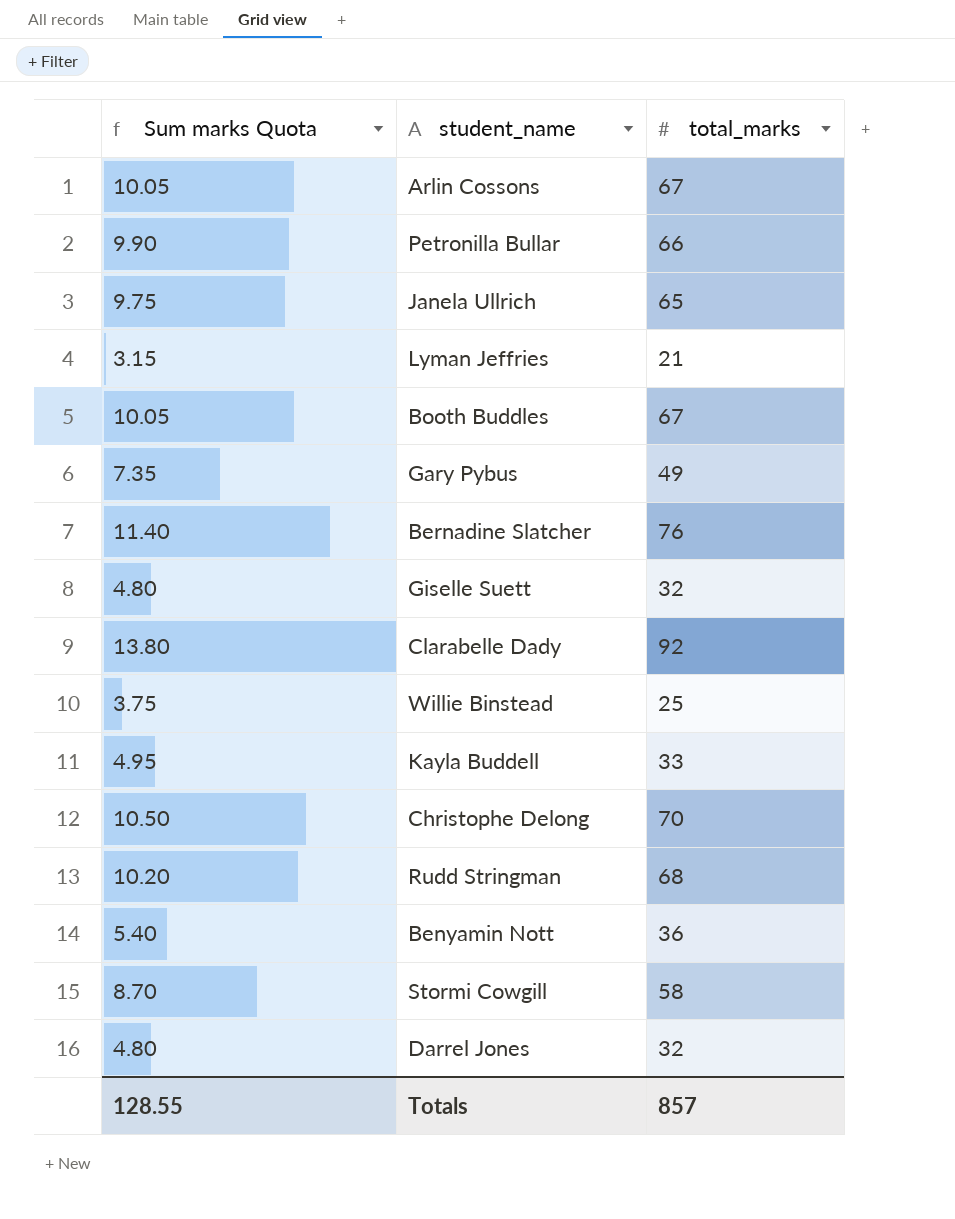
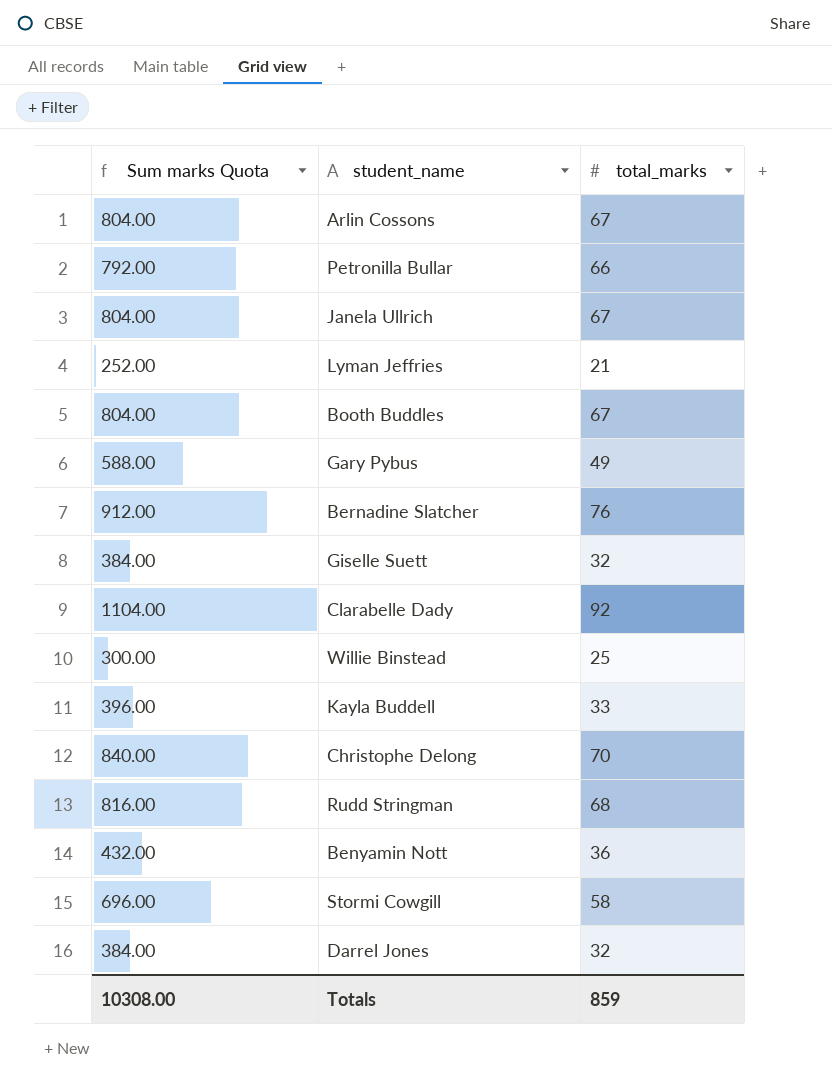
column Sum marks Quota | formula: [total_marks] * 0.15 -> [total_marks] * 12
Janela Ullrich | total_marks: 65 -> 67
Totals | Sum marks Quota: 128.55 -> 10308.00
Totals | total_marks: 857 -> 859

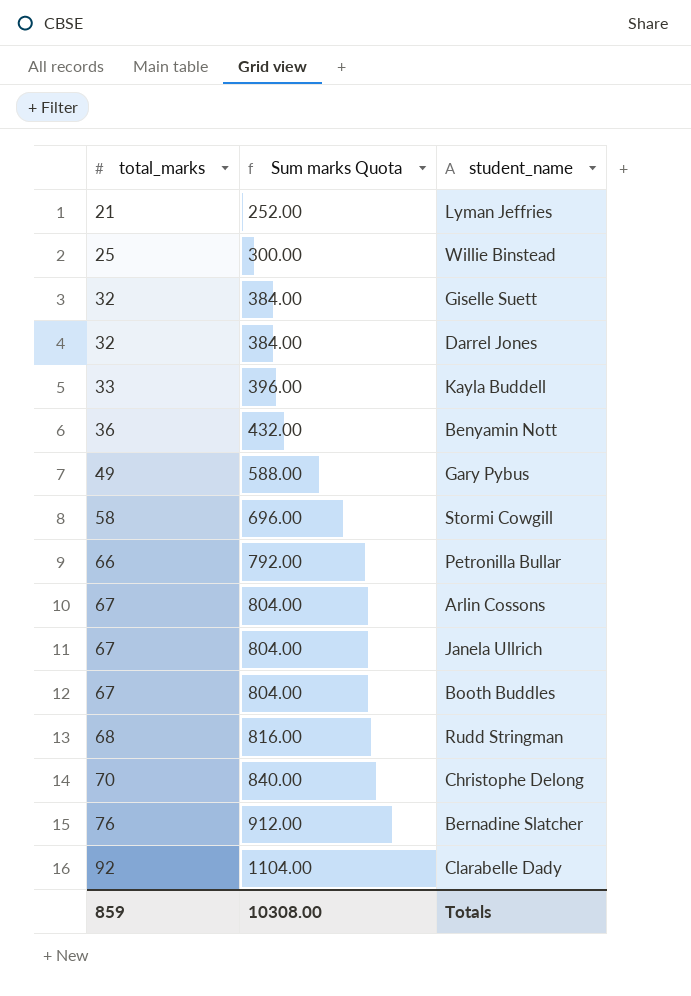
row order: none -> total_marks ascending
column total_marks | position: 3 -> 1

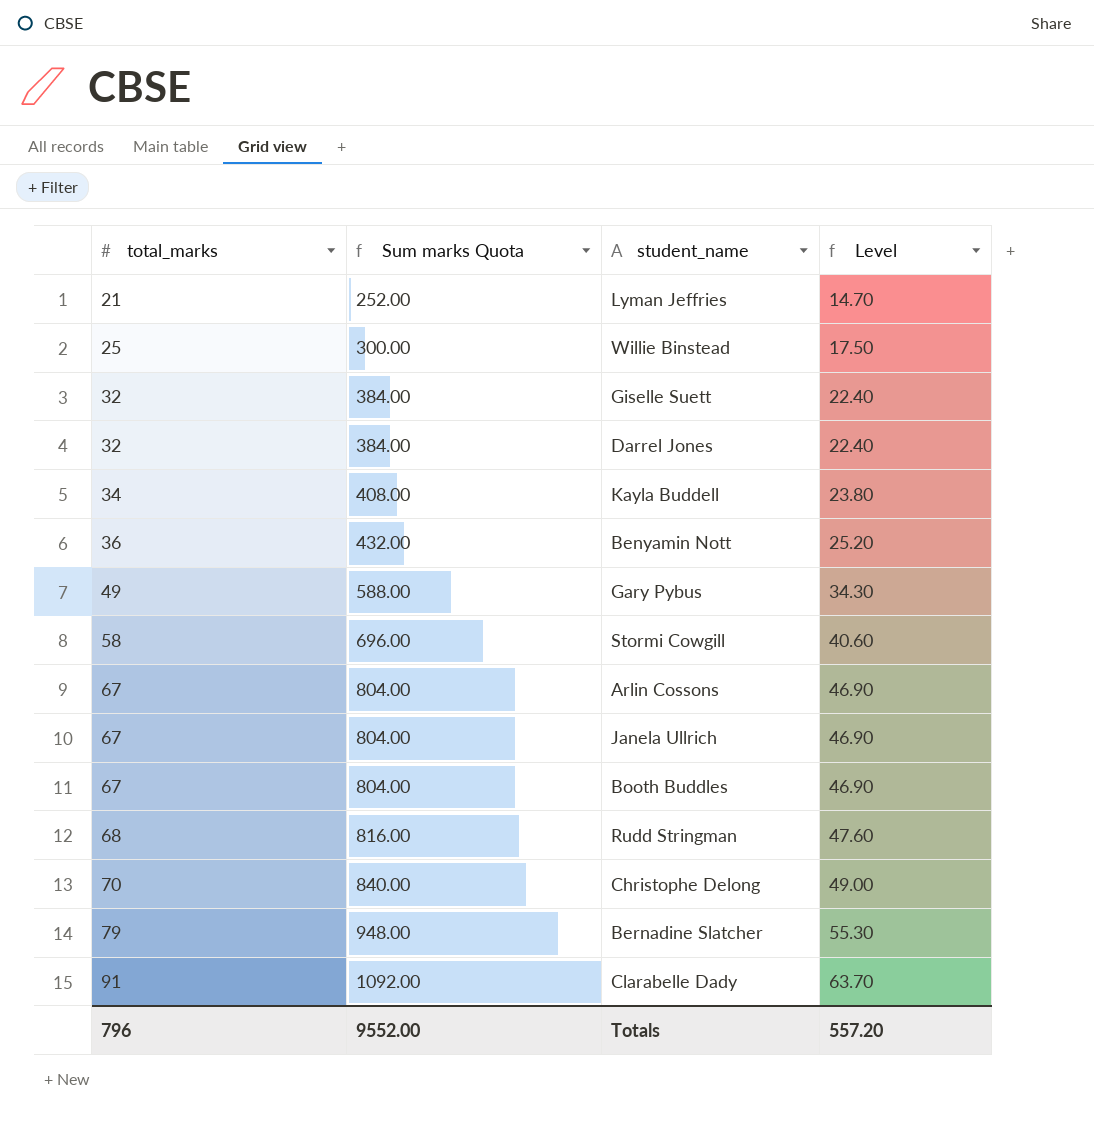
column Level | formula: none -> [total_marks] * 0.7
row Petronilla Bullar: 66 | 792.00 -> none
Kayla Buddell | total_marks: 33 -> 34
Kayla Buddell | Sum marks Quota: 396.00 -> 408.00
Bernadine Slatcher | total_marks: 76 -> 79
Bernadine Slatcher | Sum marks Quota: 912.00 -> 948.00
Clarabelle Dady | total_marks: 92 -> 91
Clarabelle Dady | Sum marks Quota: 1104.00 -> 1092.00
Totals | total_marks: 859 -> 796
Totals | Sum marks Quota: 10308.00 -> 9552.00

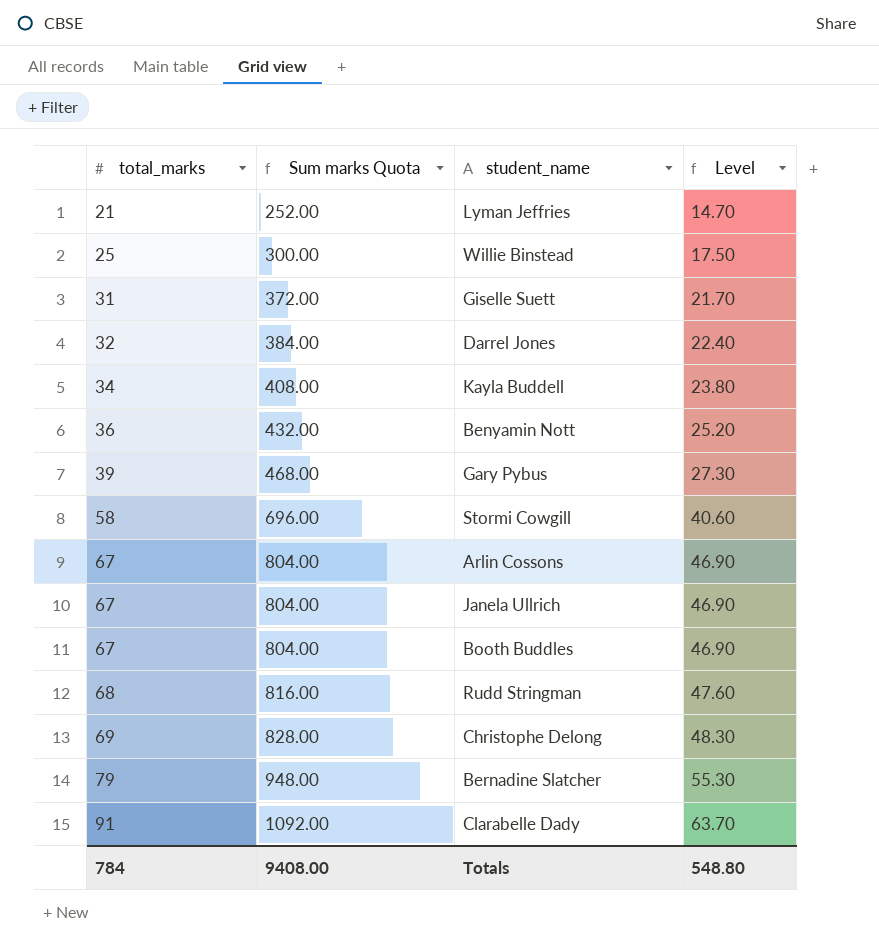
Giselle Suett | total_marks: 32 -> 31
Giselle Suett | Sum marks Quota: 384.00 -> 372.00
Giselle Suett | Level: 22.40 -> 21.70
Gary Pybus | total_marks: 49 -> 39
Gary Pybus | Sum marks Quota: 588.00 -> 468.00
Gary Pybus | Level: 34.30 -> 27.30
Christophe Delong | total_marks: 70 -> 69
Christophe Delong | Sum marks Quota: 840.00 -> 828.00
Christophe Delong | Level: 49.00 -> 48.30
Totals | total_marks: 796 -> 784
Totals | Sum marks Quota: 9552.00 -> 9408.00
Totals | Level: 557.20 -> 548.80

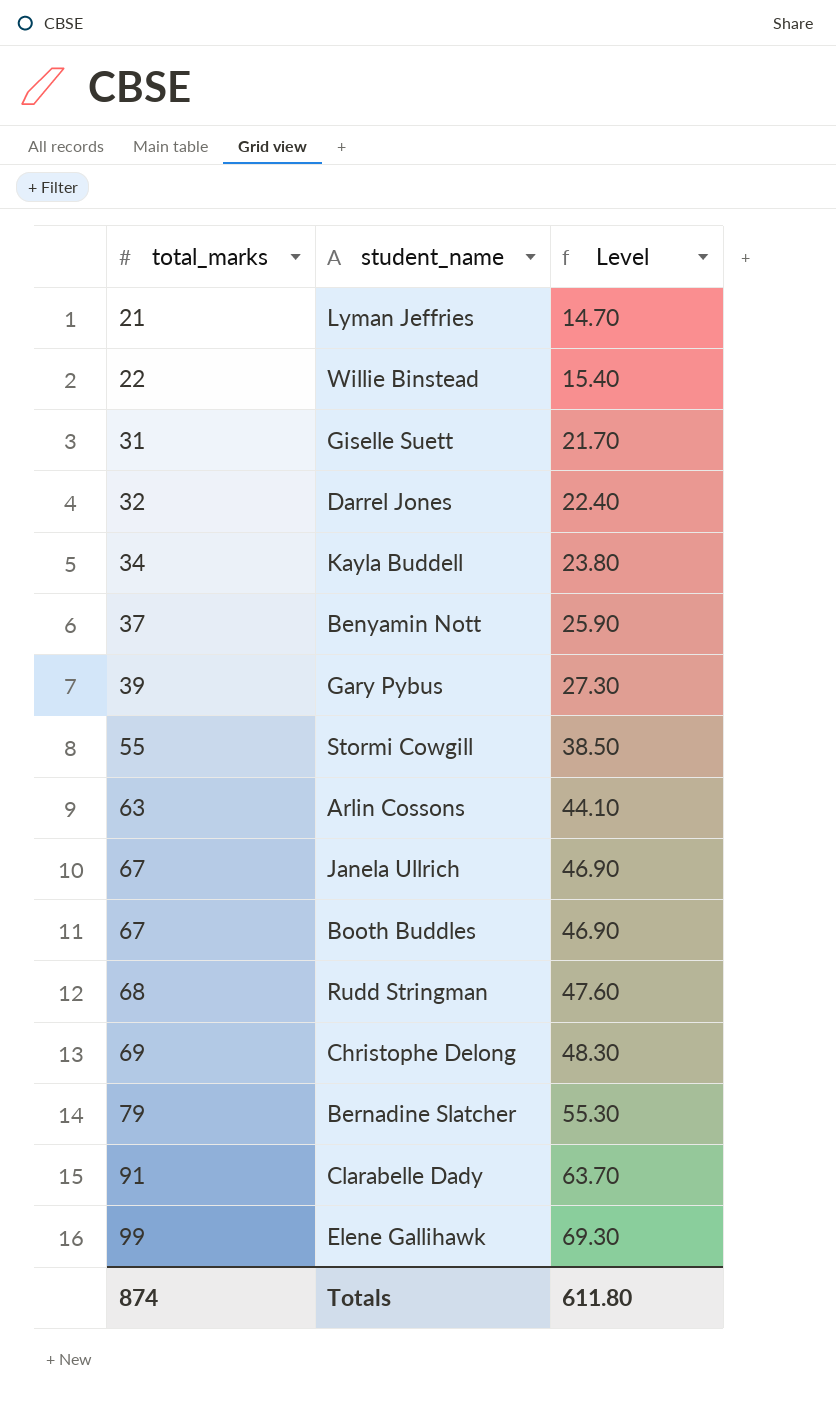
column Sum marks Quota | formula: [total_marks] * 12 -> none
Willie Binstead | total_marks: 25 -> 22
Willie Binstead | Level: 17.50 -> 15.40
Benyamin Nott | total_marks: 36 -> 37
Benyamin Nott | Level: 25.20 -> 25.90
Stormi Cowgill | total_marks: 58 -> 55
Stormi Cowgill | Level: 40.60 -> 38.50
Arlin Cossons | total_marks: 67 -> 63
Arlin Cossons | Level: 46.90 -> 44.10
row Elene Gallihawk: none -> 99 | 69.30
Totals | total_marks: 784 -> 874
Totals | Level: 548.80 -> 611.80

